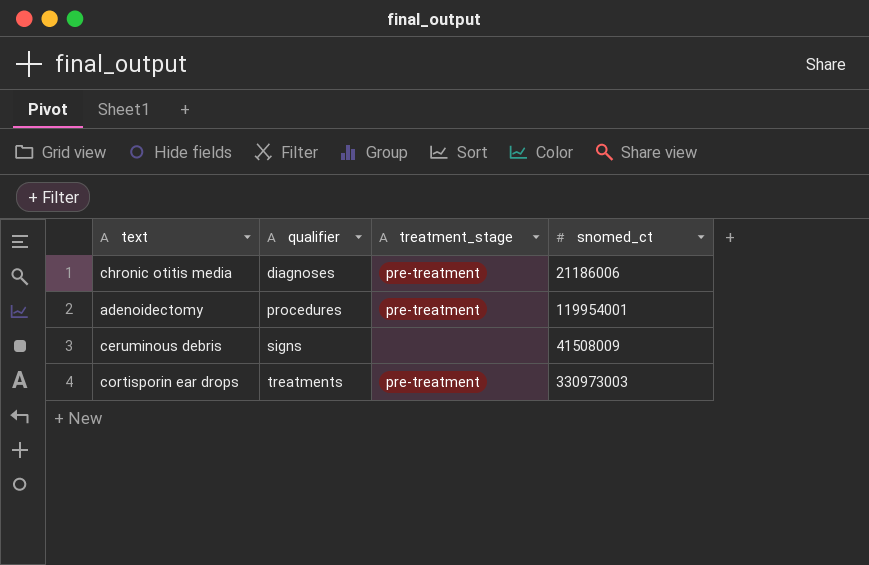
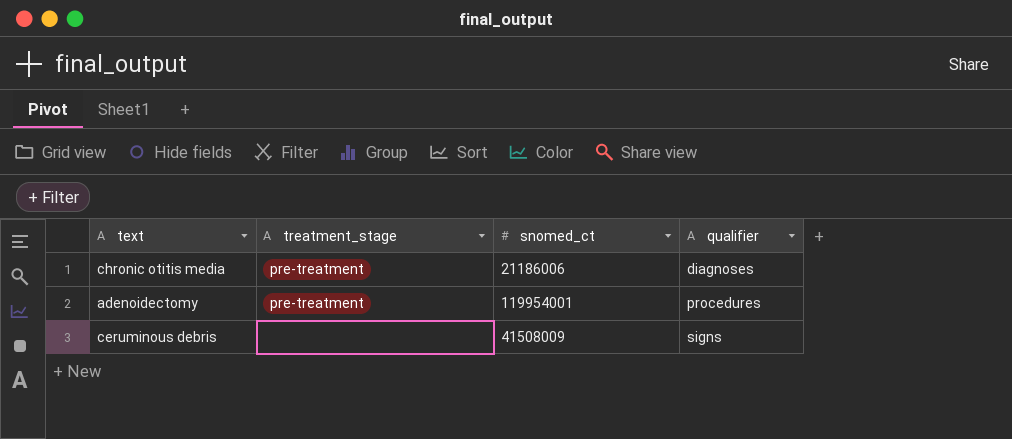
column qualifier | position: 2 -> 4
row cortisporin ear drops: treatments | pre-treatment | 330973003 -> none

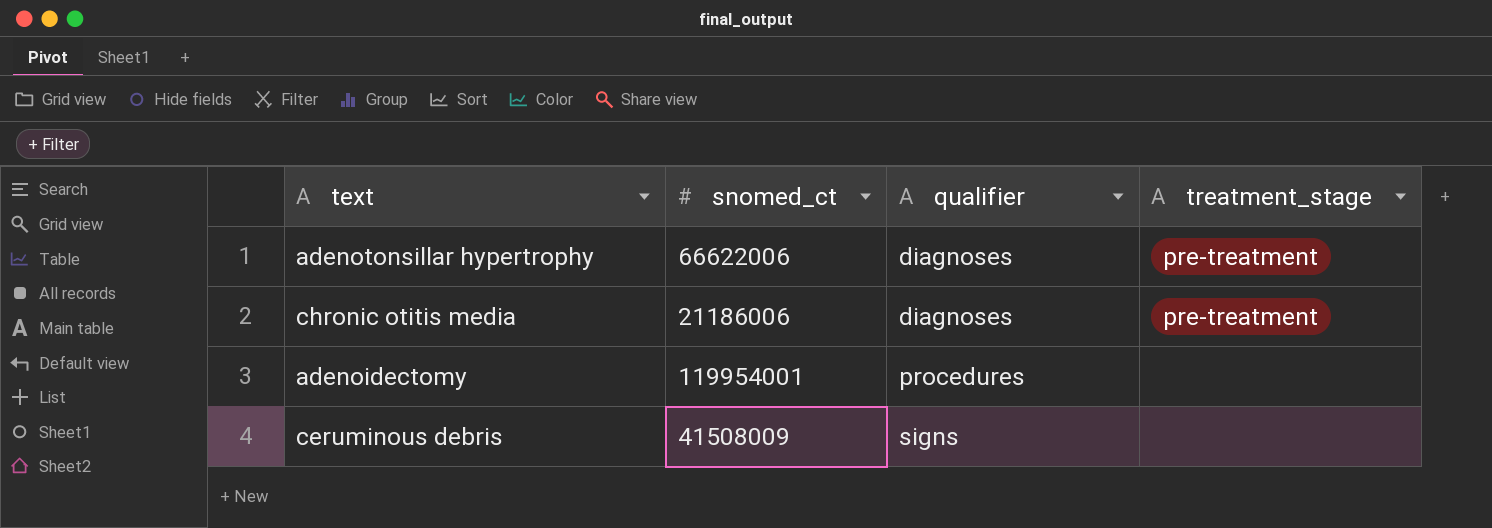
column treatment_stage | position: 2 -> 4
row adenotonsillar hypertrophy: none -> 66622006 | diagnoses | pre-treatment
adenoidectomy | treatment_stage: pre-treatment -> none

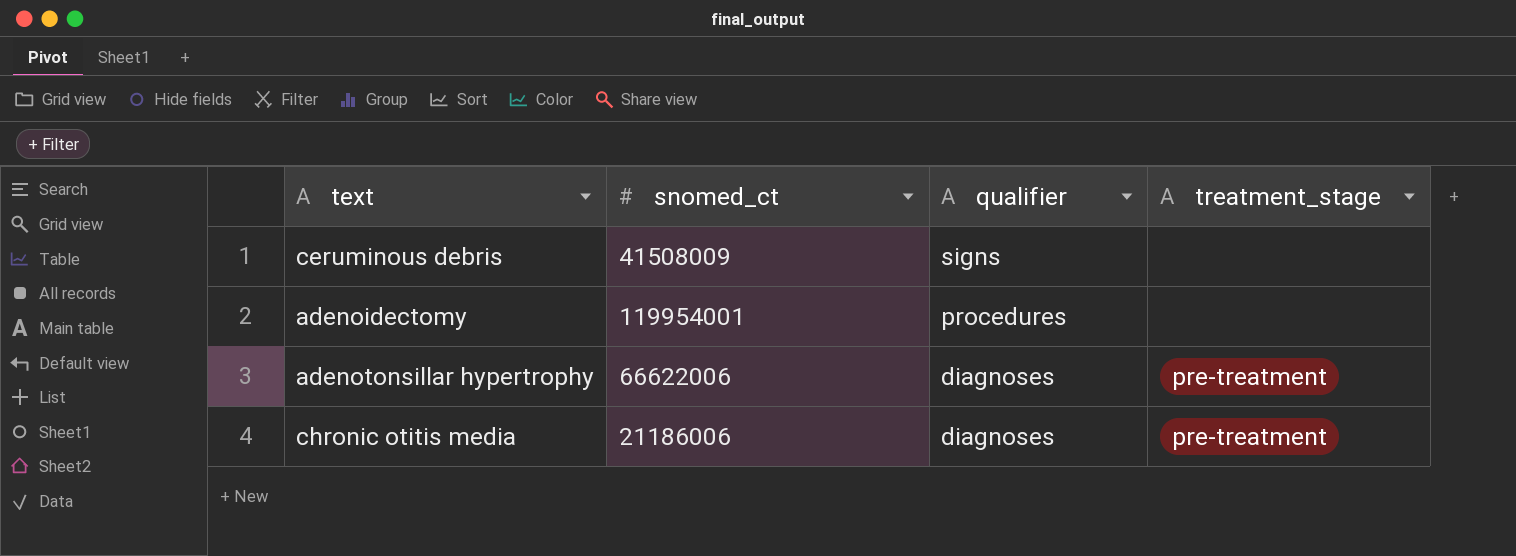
row order: qualifier ascending -> qualifier descending

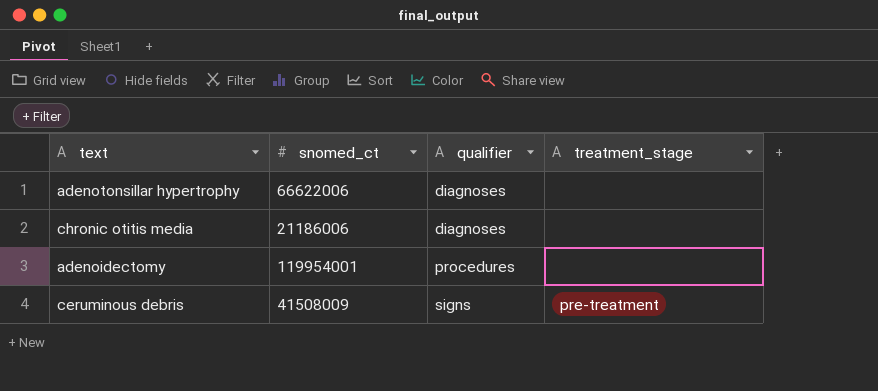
row order: qualifier descending -> qualifier ascending
adenotonsillar hypertrophy | treatment_stage: pre-treatment -> none
chronic otitis media | treatment_stage: pre-treatment -> none
ceruminous debris | treatment_stage: none -> pre-treatment

